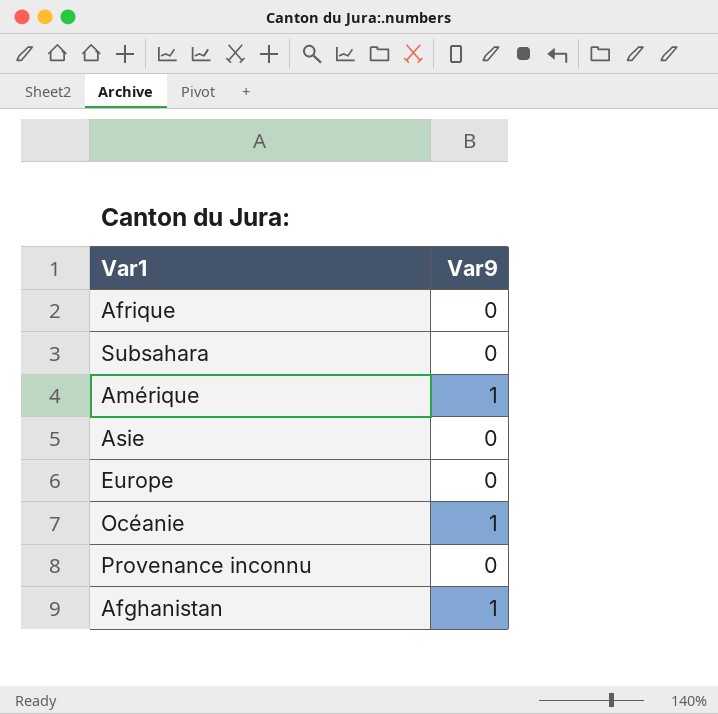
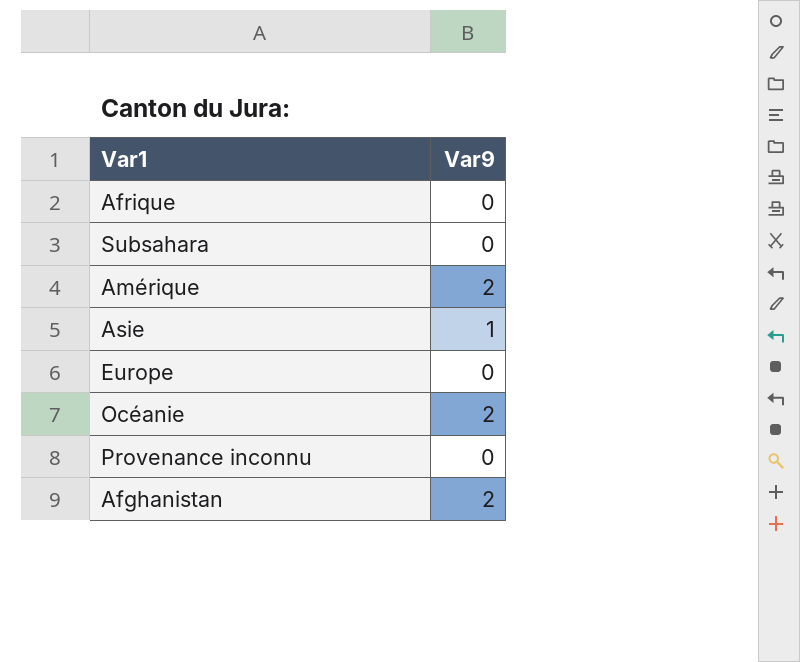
Amérique | Var9: 1 -> 2
Asie | Var9: 0 -> 1
Océanie | Var9: 1 -> 2
Afghanistan | Var9: 1 -> 2

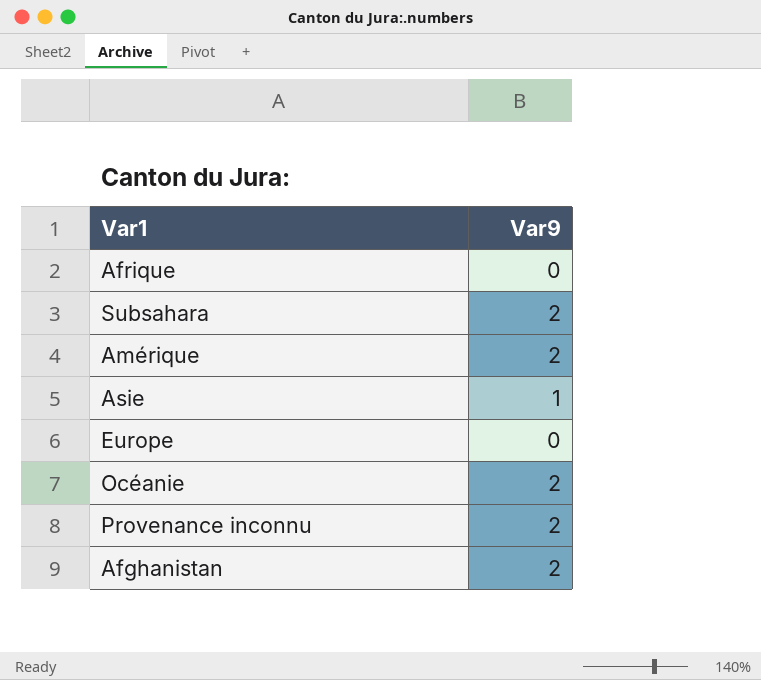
Subsahara | Var9: 0 -> 2
Provenance inconnu | Var9: 0 -> 2

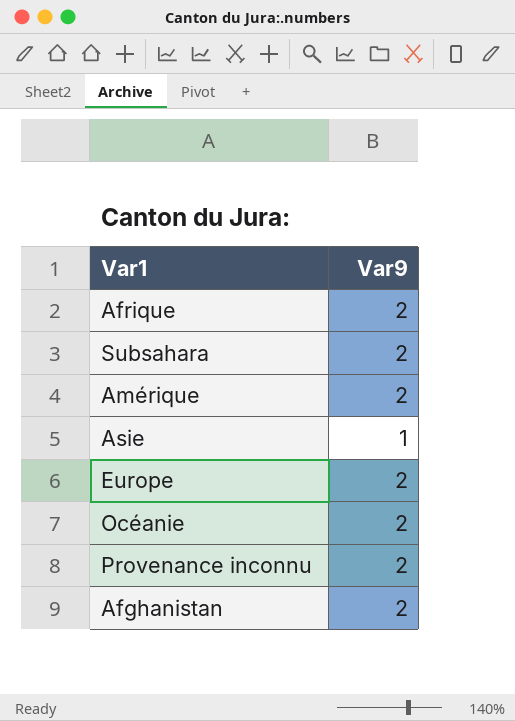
Afrique | Var9: 0 -> 2
Europe | Var9: 0 -> 2

